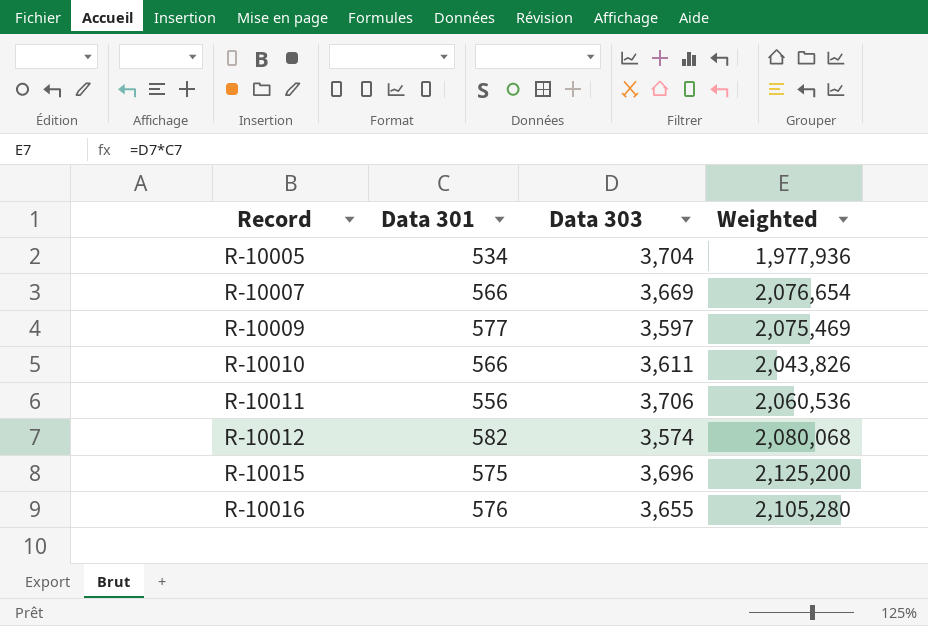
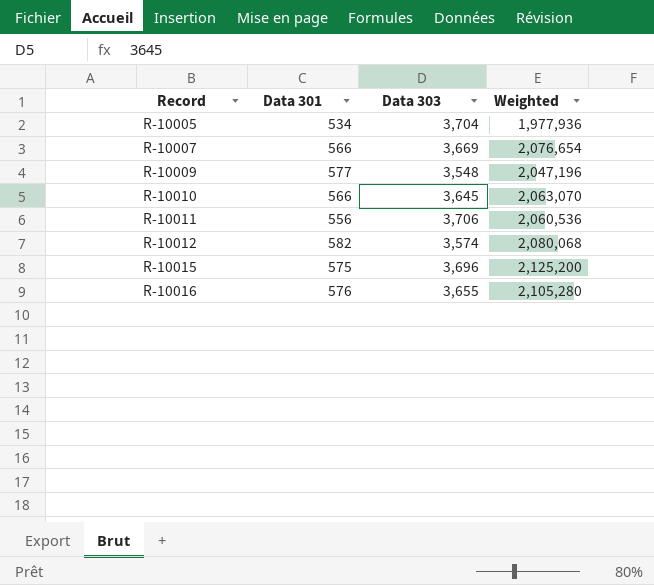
R-10009 | Data 303: 3,597 -> 3,548
R-10009 | Weighted: 2,075,469 -> 2,047,196
R-10010 | Data 303: 3,611 -> 3,645
R-10010 | Weighted: 2,043,826 -> 2,063,070

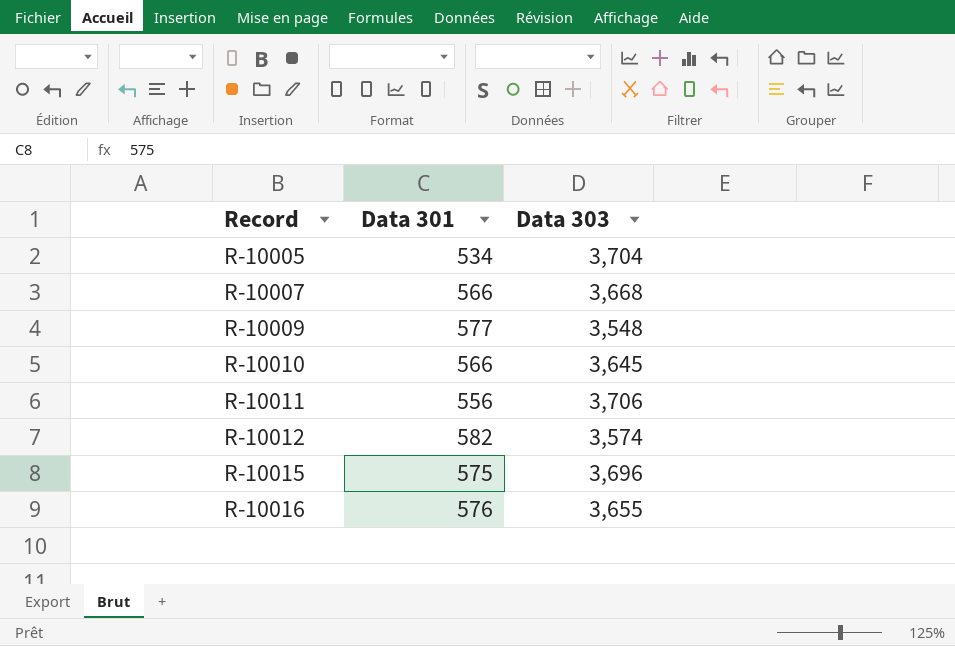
column Weighted | formula: [Data 301] * [Data 303] -> none
R-10007 | Data 303: 3,669 -> 3,668

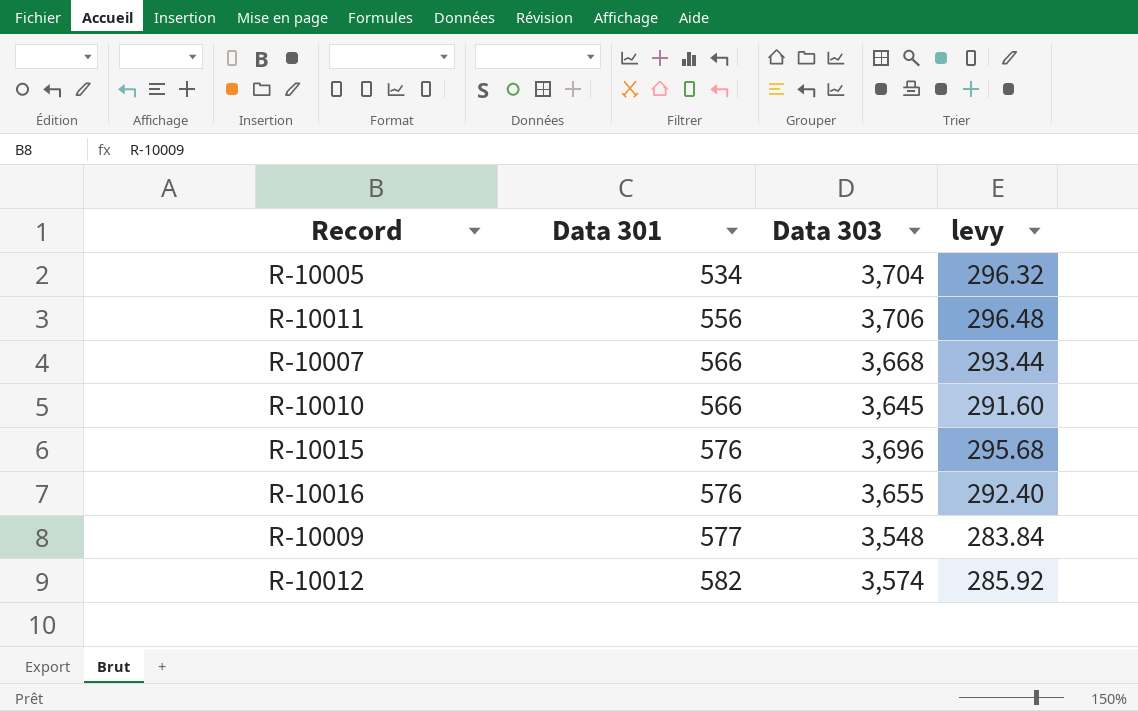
row order: Record ascending -> Data 301 ascending
column levy | formula: none -> [Data 303] * 0.08
R-10015 | Data 301: 575 -> 576

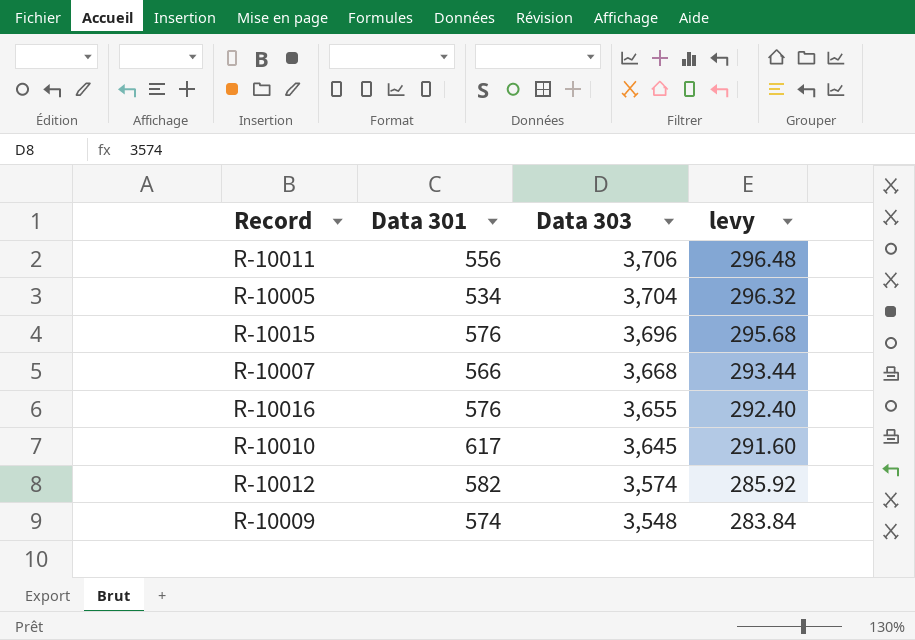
row order: Data 301 ascending -> Data 303 descending
R-10010 | Data 301: 566 -> 617
R-10009 | Data 301: 577 -> 574

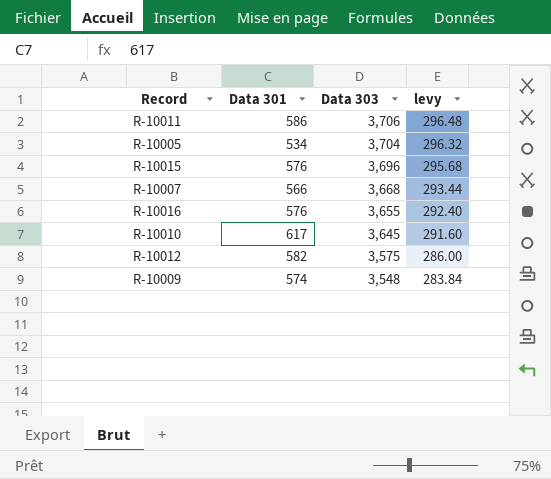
R-10011 | Data 301: 556 -> 586
R-10012 | Data 303: 3,574 -> 3,575
R-10012 | levy: 285.92 -> 286.00

